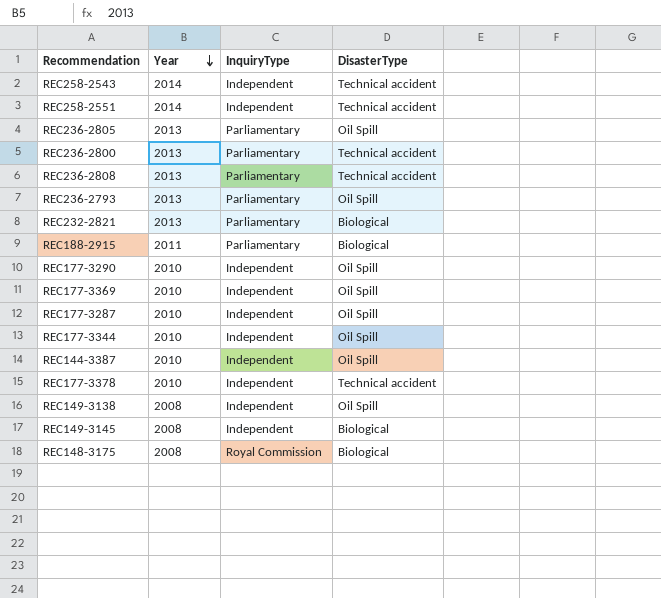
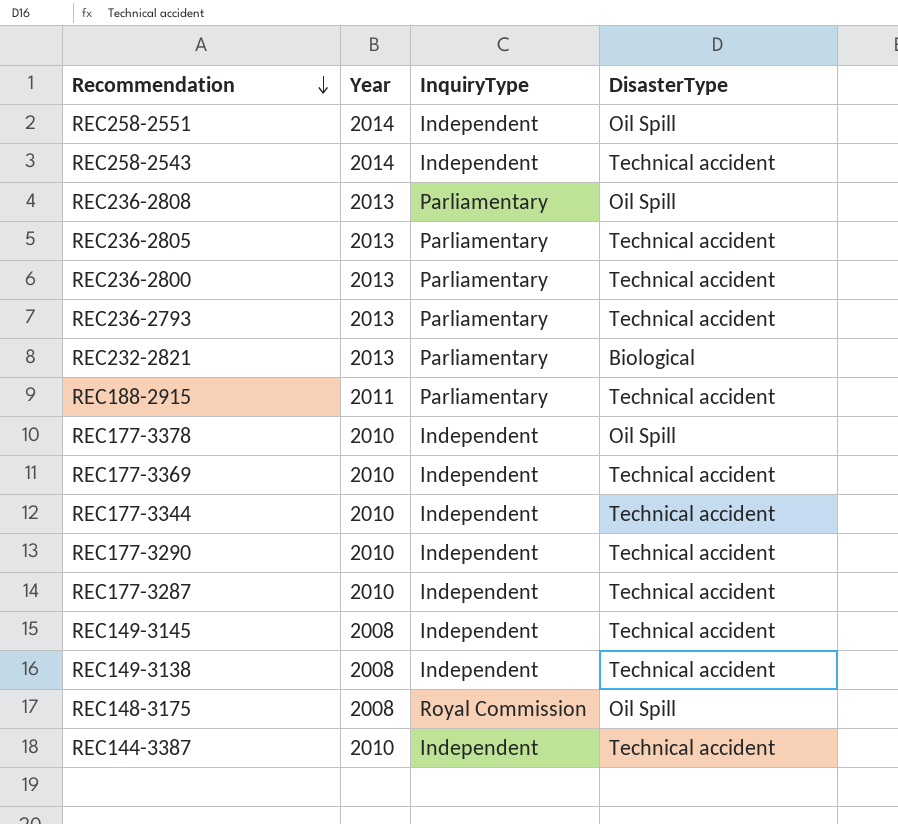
row order: Year descending -> Recommendation descending
REC258-2551 | DisasterType: Technical accident -> Oil Spill
REC236-2808 | DisasterType: Technical accident -> Oil Spill
REC236-2805 | DisasterType: Oil Spill -> Technical accident
REC236-2793 | DisasterType: Oil Spill -> Technical accident
REC188-2915 | DisasterType: Biological -> Technical accident
REC177-3378 | DisasterType: Technical accident -> Oil Spill
REC177-3369 | DisasterType: Oil Spill -> Technical accident
REC177-3344 | DisasterType: Oil Spill -> Technical accident
REC177-3290 | DisasterType: Oil Spill -> Technical accident
REC177-3287 | DisasterType: Oil Spill -> Technical accident
REC149-3145 | DisasterType: Biological -> Technical accident
REC149-3138 | DisasterType: Oil Spill -> Technical accident
REC148-3175 | DisasterType: Biological -> Oil Spill
REC144-3387 | DisasterType: Oil Spill -> Technical accident

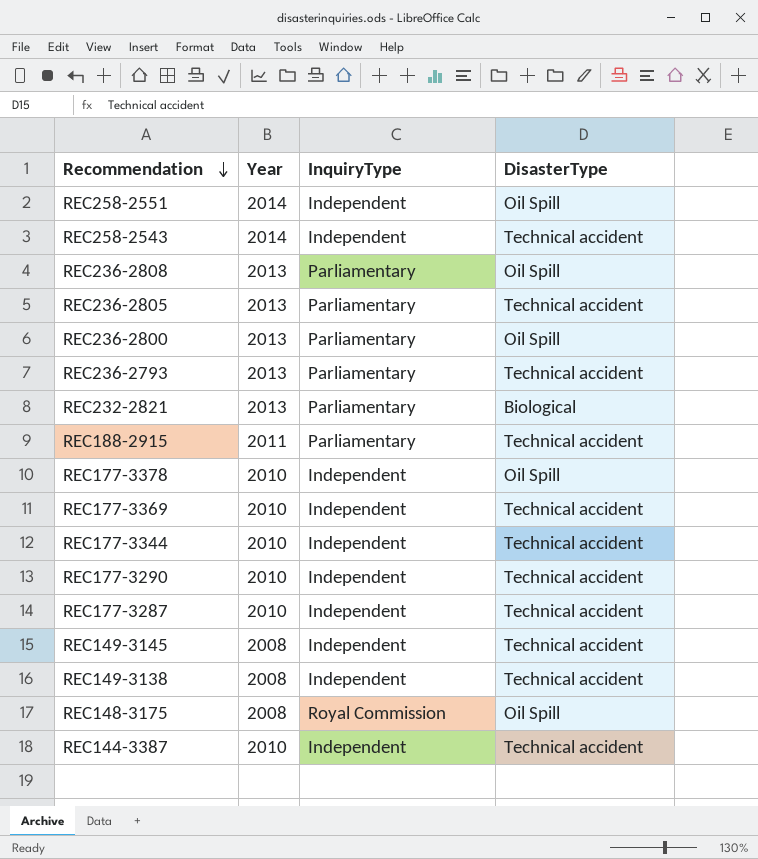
REC236-2800 | DisasterType: Technical accident -> Oil Spill

